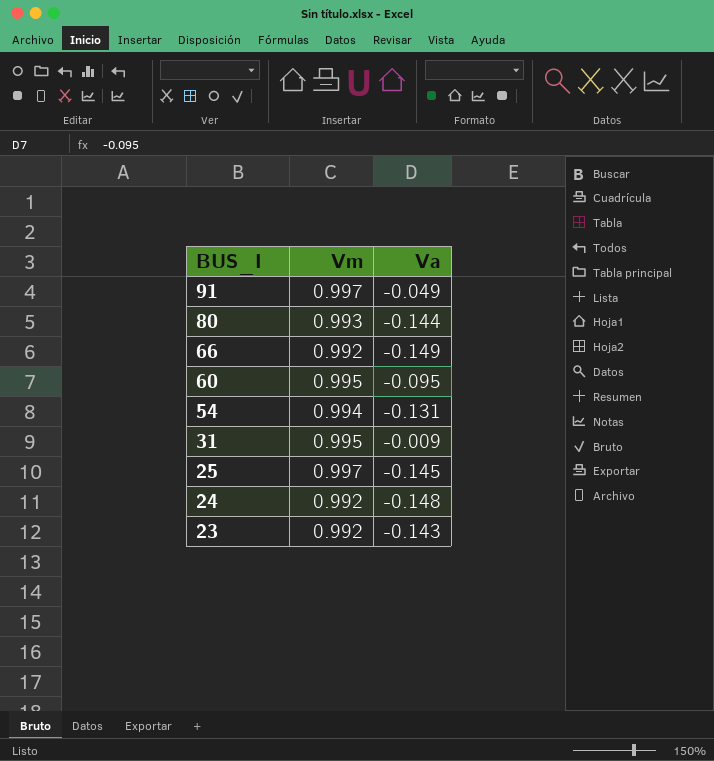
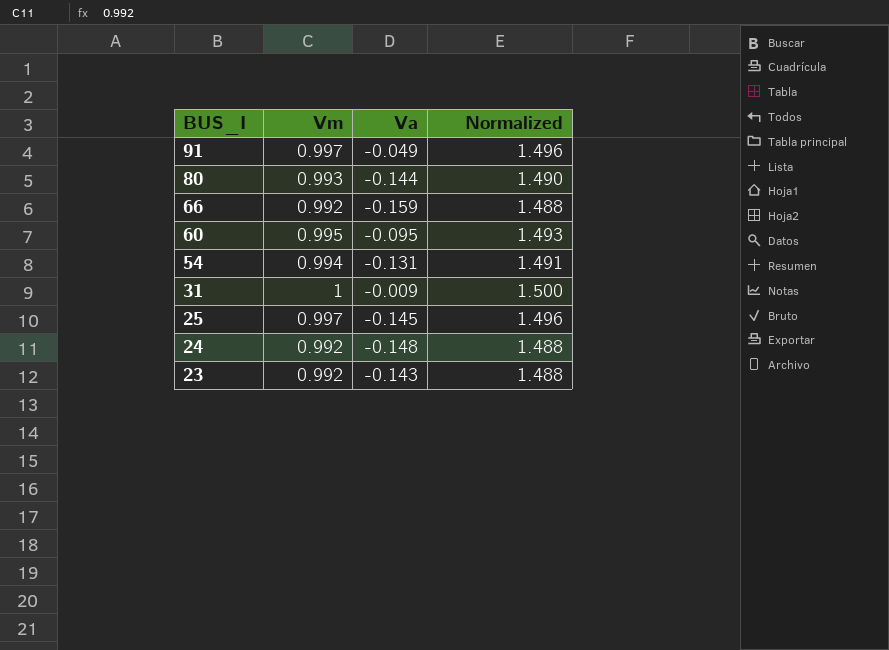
column Normalized | formula: none -> [Vm] * 1.5
66 | Va: -0.149 -> -0.159
31 | Vm: 0.995 -> 1

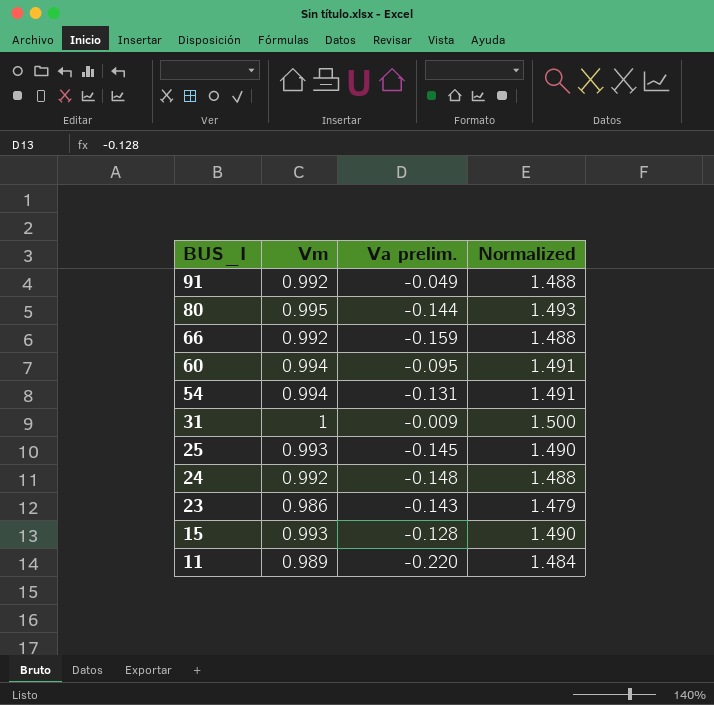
column name: Va -> Va prelim.
91 | Vm: 0.997 -> 0.992
91 | Normalized: 1.496 -> 1.488
80 | Vm: 0.993 -> 0.995
80 | Normalized: 1.490 -> 1.493
60 | Vm: 0.995 -> 0.994
60 | Normalized: 1.493 -> 1.491
25 | Vm: 0.997 -> 0.993
25 | Normalized: 1.496 -> 1.490
23 | Vm: 0.992 -> 0.986
23 | Normalized: 1.488 -> 1.479
row 15: none -> 0.993 | -0.128 | 1.490
row 11: none -> 0.989 | -0.220 | 1.484

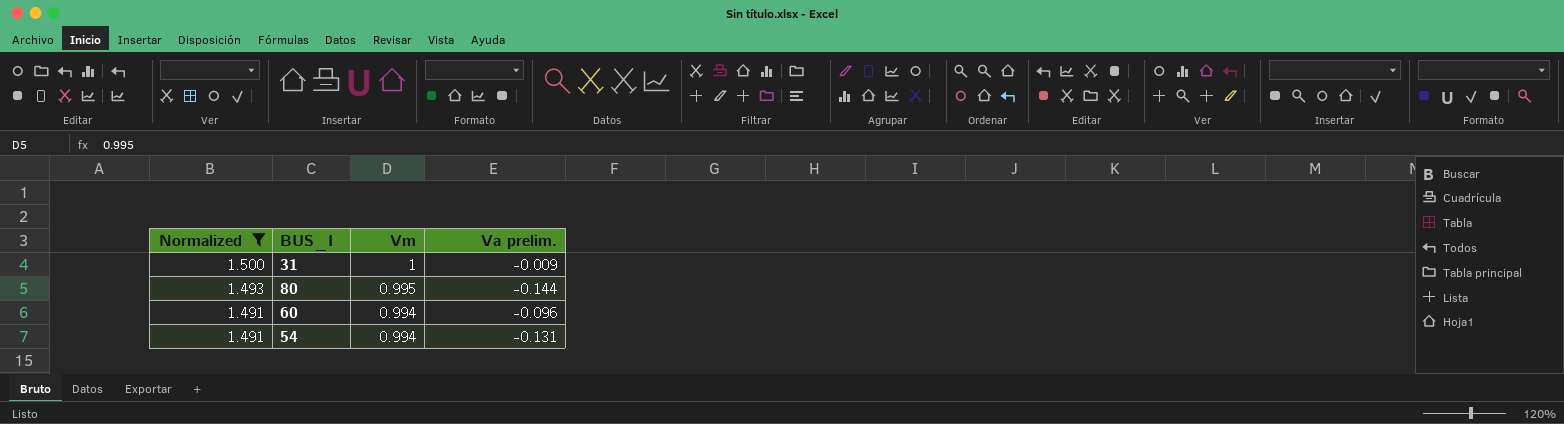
filter: none -> Normalized >= 1.491
row order: BUS_I descending -> Normalized descending
column Normalized | position: 4 -> 1
60 | Va prelim.: -0.095 -> -0.096

